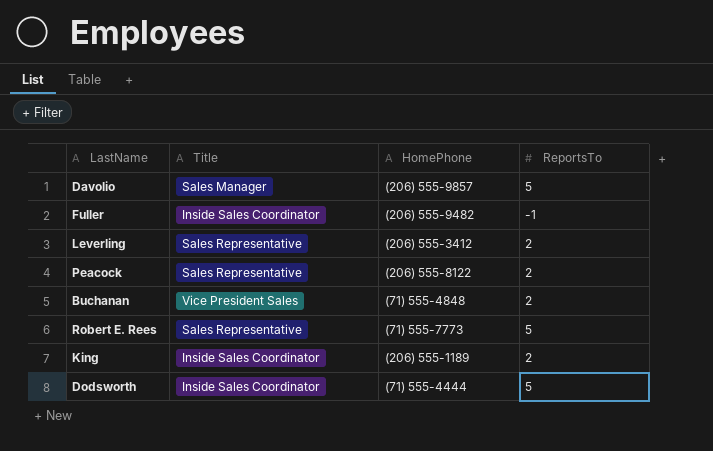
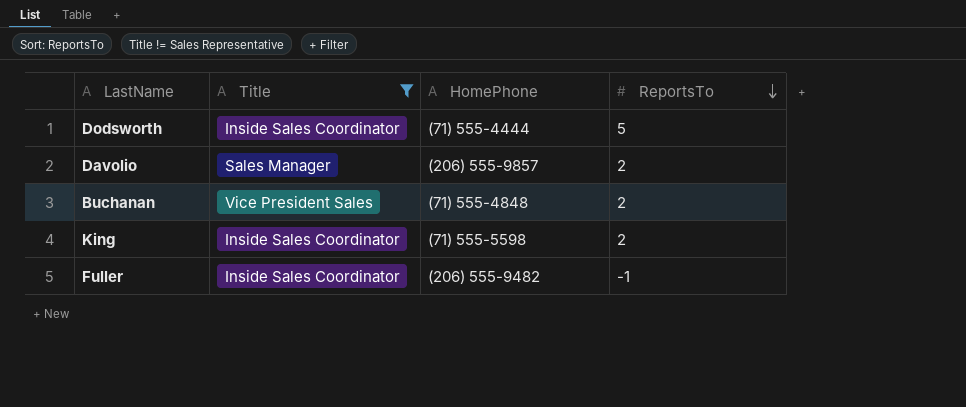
filter: none -> Title != Sales Representative
row order: none -> ReportsTo descending
Davolio | ReportsTo: 5 -> 2
King | HomePhone: (206) 555-1189 -> (71) 555-5598

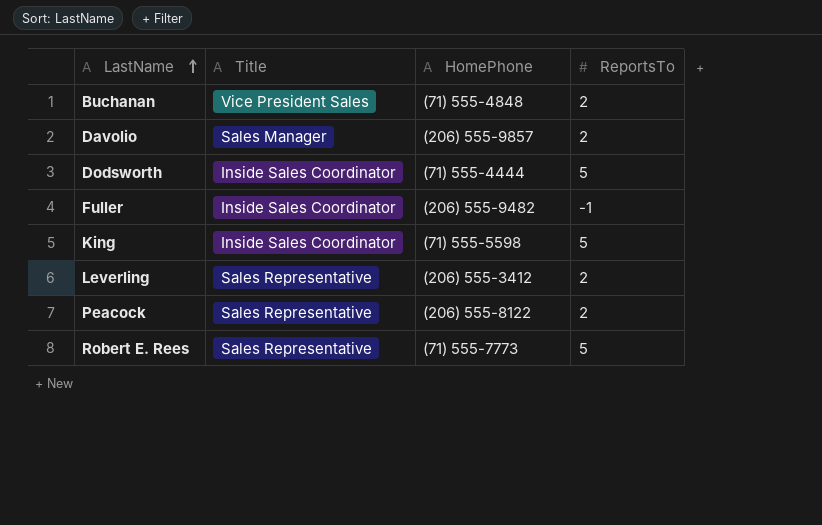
filter: Title != Sales Representative -> none
row order: ReportsTo descending -> LastName ascending
King | ReportsTo: 2 -> 5

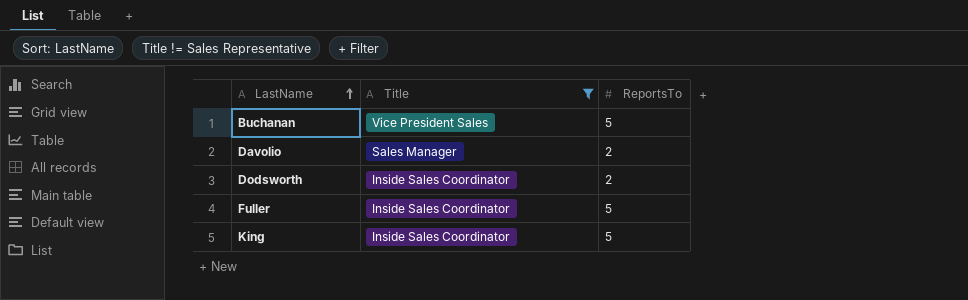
filter: none -> Title != Sales Representative
column HomePhone | position: 3 -> none
Buchanan | ReportsTo: 2 -> 5
Dodsworth | ReportsTo: 5 -> 2
Fuller | ReportsTo: -1 -> 5

